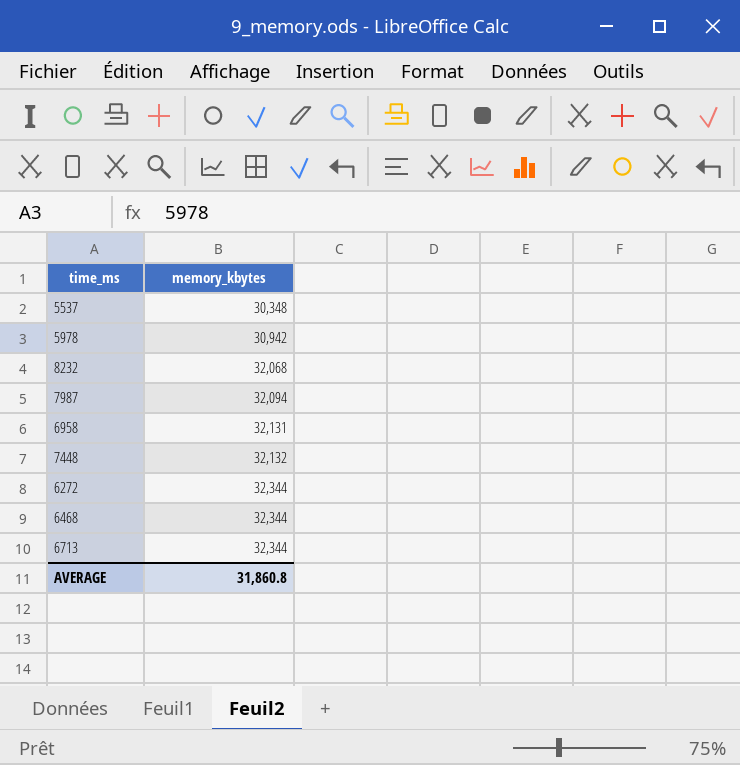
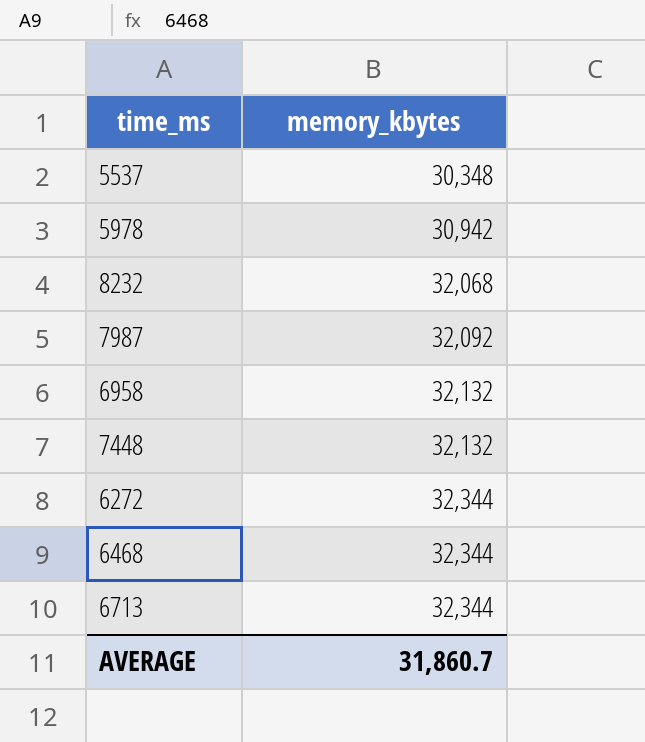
7987 | memory_kbytes: 32,094 -> 32,092
6958 | memory_kbytes: 32,131 -> 32,132
AVERAGE | memory_kbytes: 31,860.8 -> 31,860.7

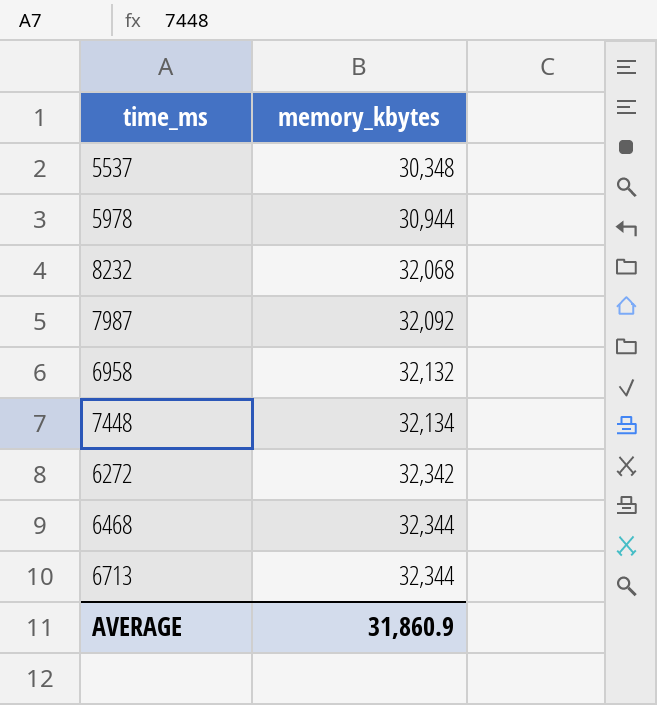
5978 | memory_kbytes: 30,942 -> 30,944
7448 | memory_kbytes: 32,132 -> 32,134
6272 | memory_kbytes: 32,344 -> 32,342
AVERAGE | memory_kbytes: 31,860.7 -> 31,860.9

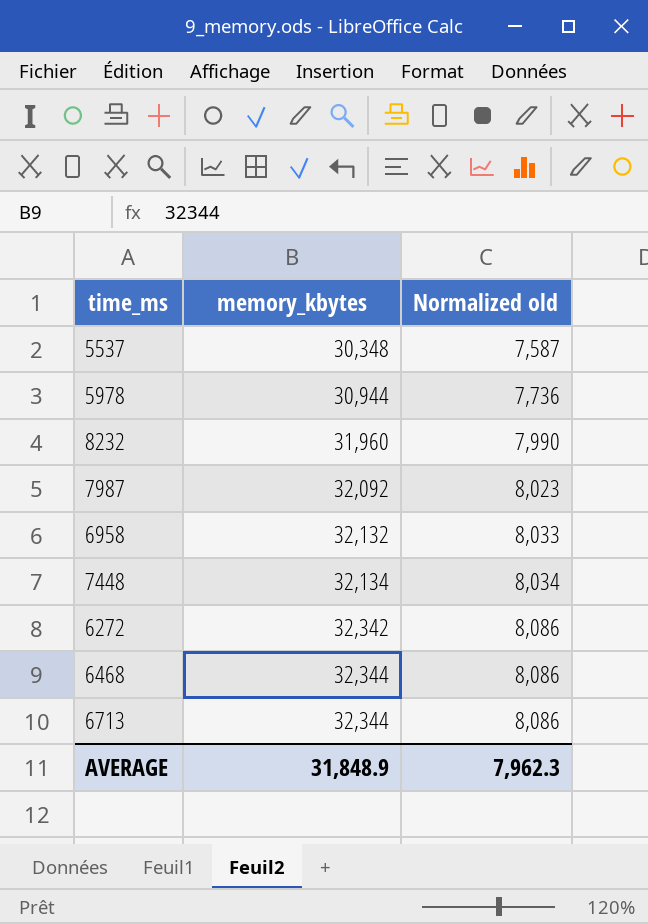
column Normalized old | formula: none -> [memory_kbytes] * 0.25
8232 | memory_kbytes: 32,068 -> 31,960
AVERAGE | memory_kbytes: 31,860.9 -> 31,848.9

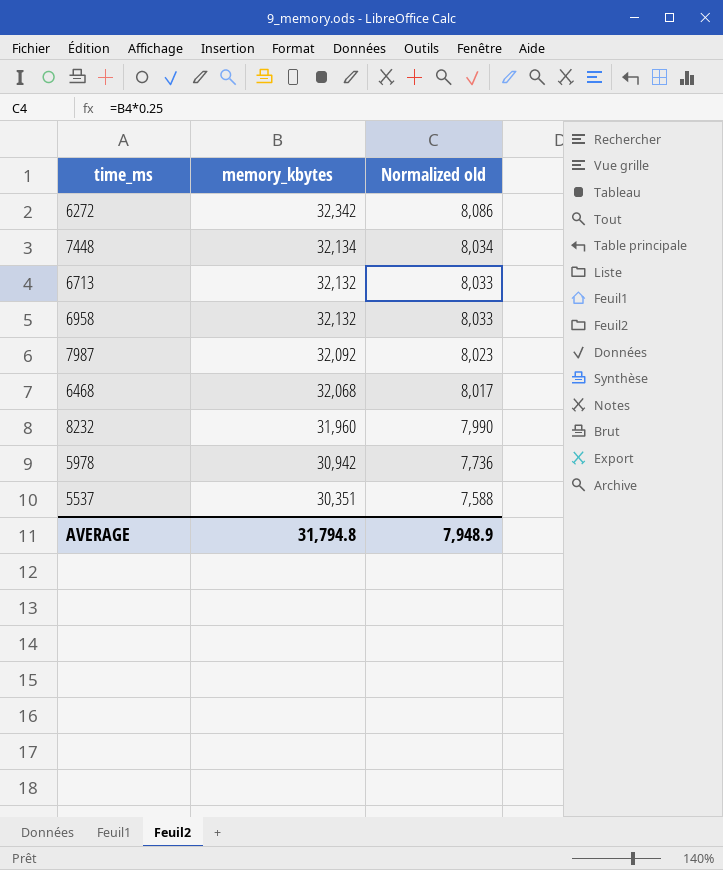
row order: memory_kbytes ascending -> memory_kbytes descending
6713 | memory_kbytes: 32,344 -> 32,132
6713 | Normalized old: 8,086 -> 8,033
6468 | memory_kbytes: 32,344 -> 32,068
6468 | Normalized old: 8,086 -> 8,017
5978 | memory_kbytes: 30,944 -> 30,942
5537 | memory_kbytes: 30,348 -> 30,351
5537 | Normalized old: 7,587 -> 7,588
AVERAGE | memory_kbytes: 31,848.9 -> 31,794.8
AVERAGE | Normalized old: 7,962.3 -> 7,948.9

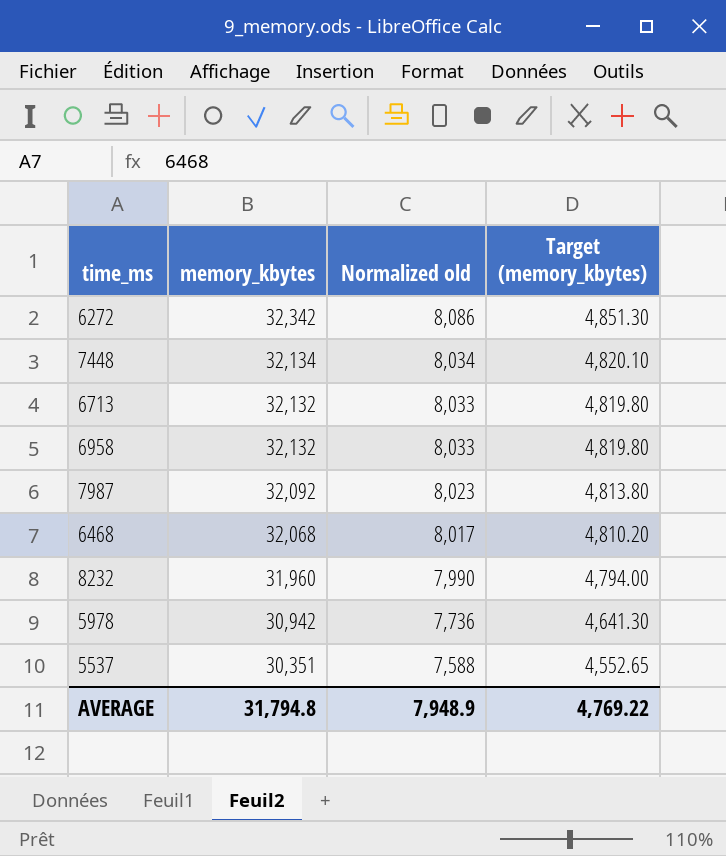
column Target (memory_kbytes) | formula: none -> [memory_kbytes] * 0.15

